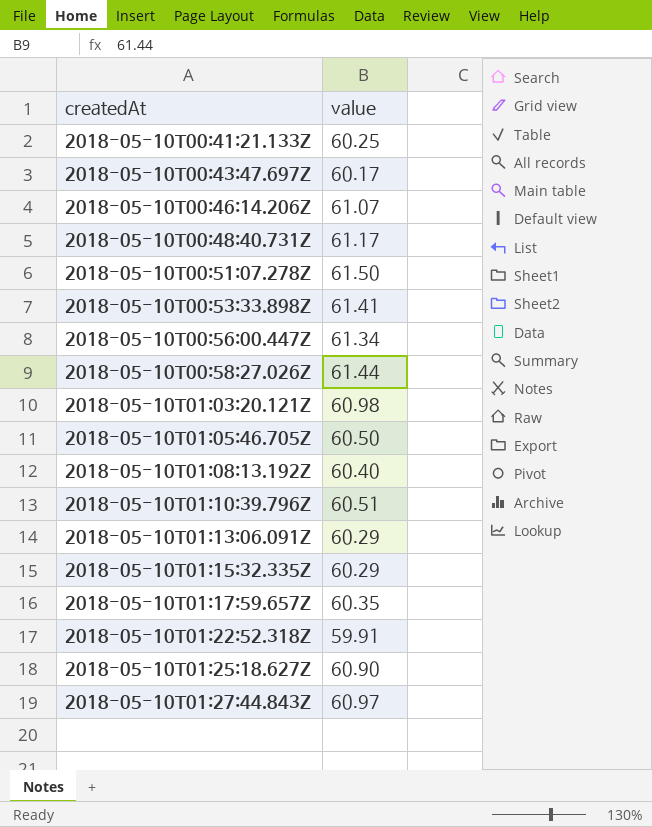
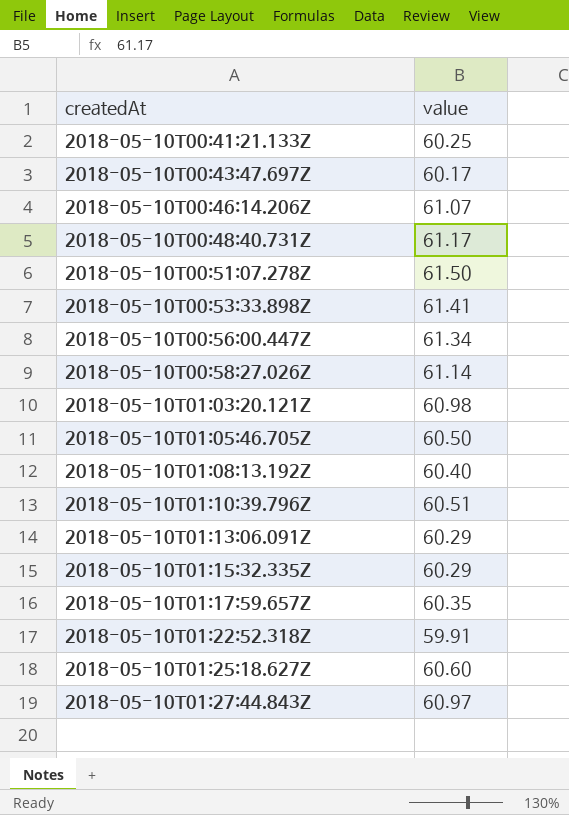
2018-05-10T00:58:27.026Z | value: 61.44 -> 61.14
2018-05-10T01:25:18.627Z | value: 60.90 -> 60.60

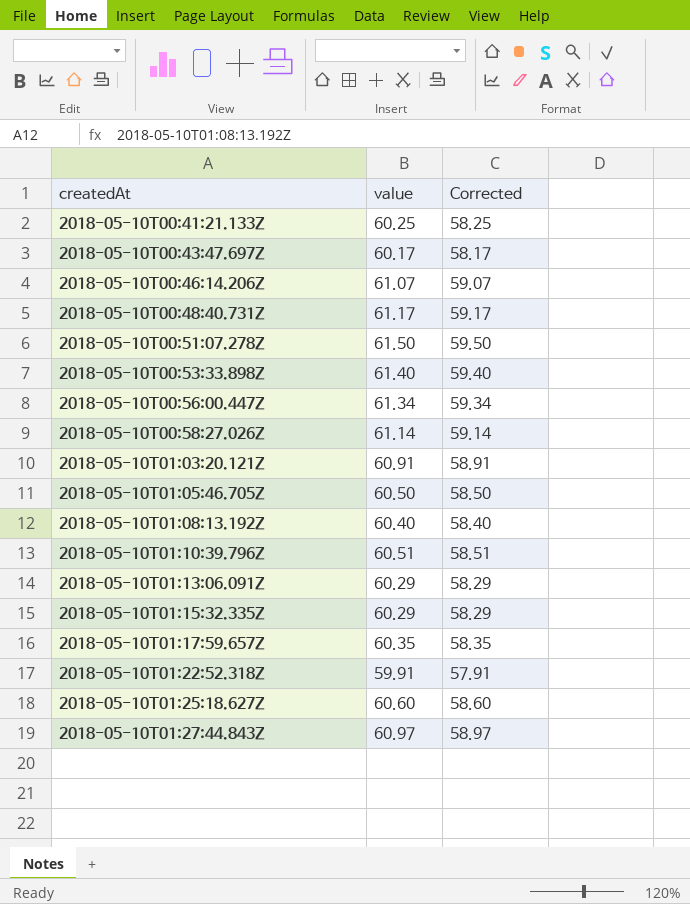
column Corrected | formula: none -> [value] - 2
2018-05-10T00:53:33.898Z | value: 61.41 -> 61.40
2018-05-10T01:03:20.121Z | value: 60.98 -> 60.91

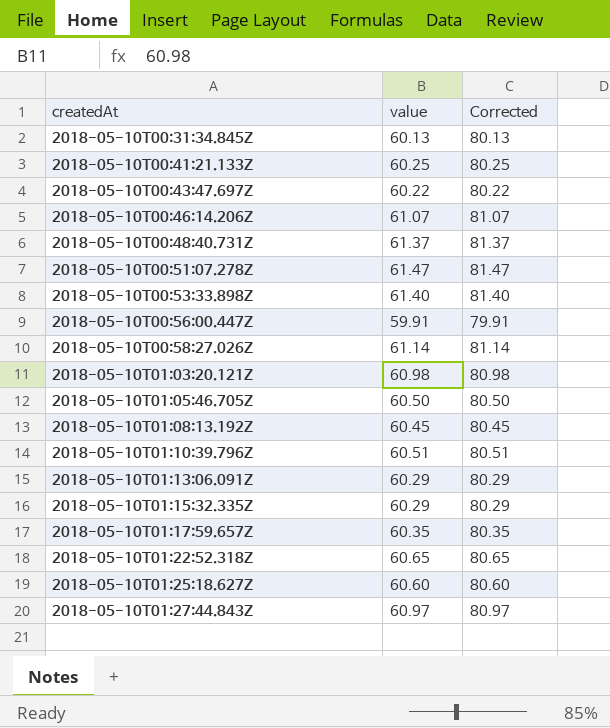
column Corrected | formula: [value] - 2 -> [value] + 20
row 2018-05-10T00:31:34.845Z: none -> 60.13 | 80.13
2018-05-10T00:43:47.697Z | value: 60.17 -> 60.22
2018-05-10T00:48:40.731Z | value: 61.17 -> 61.37
2018-05-10T00:51:07.278Z | value: 61.50 -> 61.47
2018-05-10T00:56:00.447Z | value: 61.34 -> 59.91
2018-05-10T01:03:20.121Z | value: 60.91 -> 60.98
2018-05-10T01:08:13.192Z | value: 60.40 -> 60.45
2018-05-10T01:22:52.318Z | value: 59.91 -> 60.65

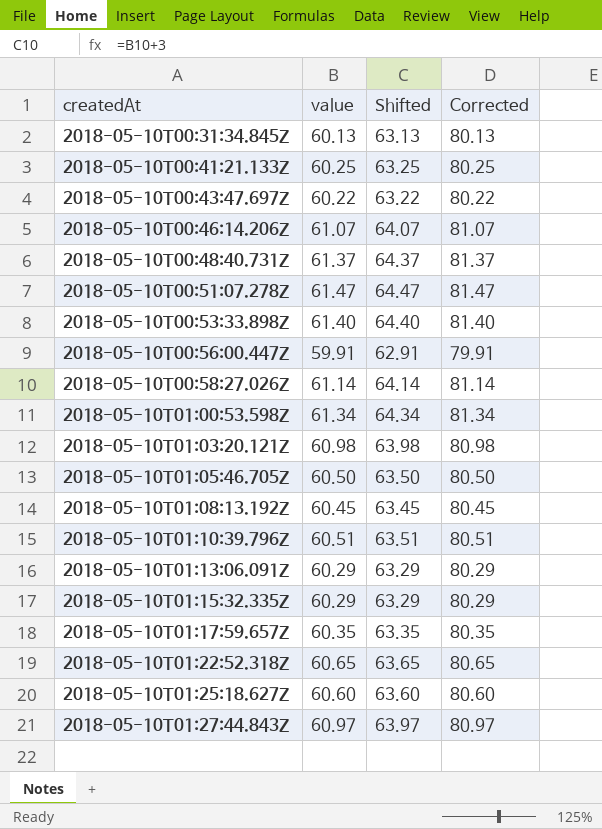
column Shifted | formula: none -> [value] + 3
row 2018-05-10T01:00:53.598Z: none -> 61.34 | 64.34 | 81.34

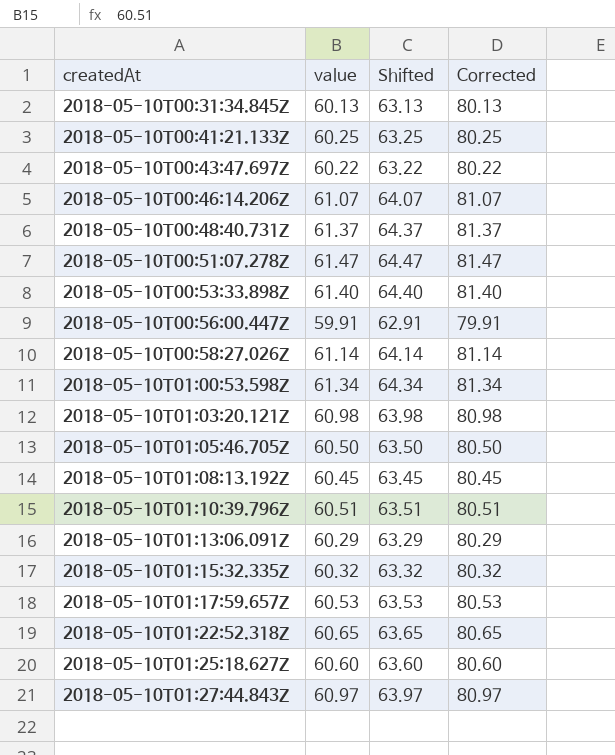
2018-05-10T01:15:32.335Z | value: 60.29 -> 60.32
2018-05-10T01:15:32.335Z | Shifted: 63.29 -> 63.32
2018-05-10T01:15:32.335Z | Corrected: 80.29 -> 80.32
2018-05-10T01:17:59.657Z | value: 60.35 -> 60.53
2018-05-10T01:17:59.657Z | Shifted: 63.35 -> 63.53
2018-05-10T01:17:59.657Z | Corrected: 80.35 -> 80.53

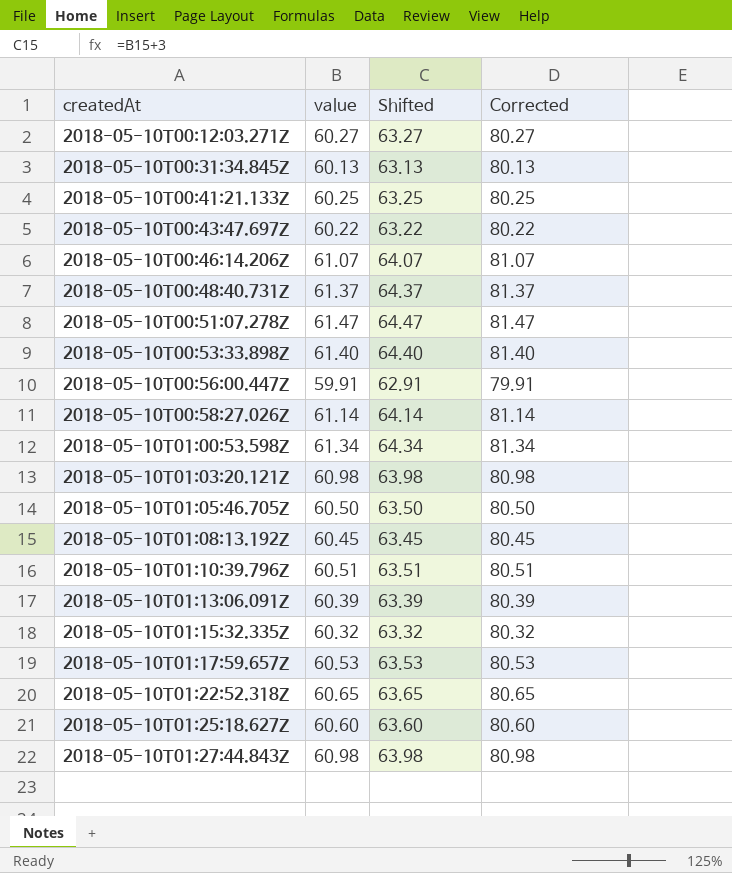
row 2018-05-10T00:12:03.271Z: none -> 60.27 | 63.27 | 80.27
2018-05-10T01:13:06.091Z | value: 60.29 -> 60.39
2018-05-10T01:13:06.091Z | Shifted: 63.29 -> 63.39
2018-05-10T01:13:06.091Z | Corrected: 80.29 -> 80.39
2018-05-10T01:27:44.843Z | value: 60.97 -> 60.98
2018-05-10T01:27:44.843Z | Shifted: 63.97 -> 63.98
2018-05-10T01:27:44.843Z | Corrected: 80.97 -> 80.98

